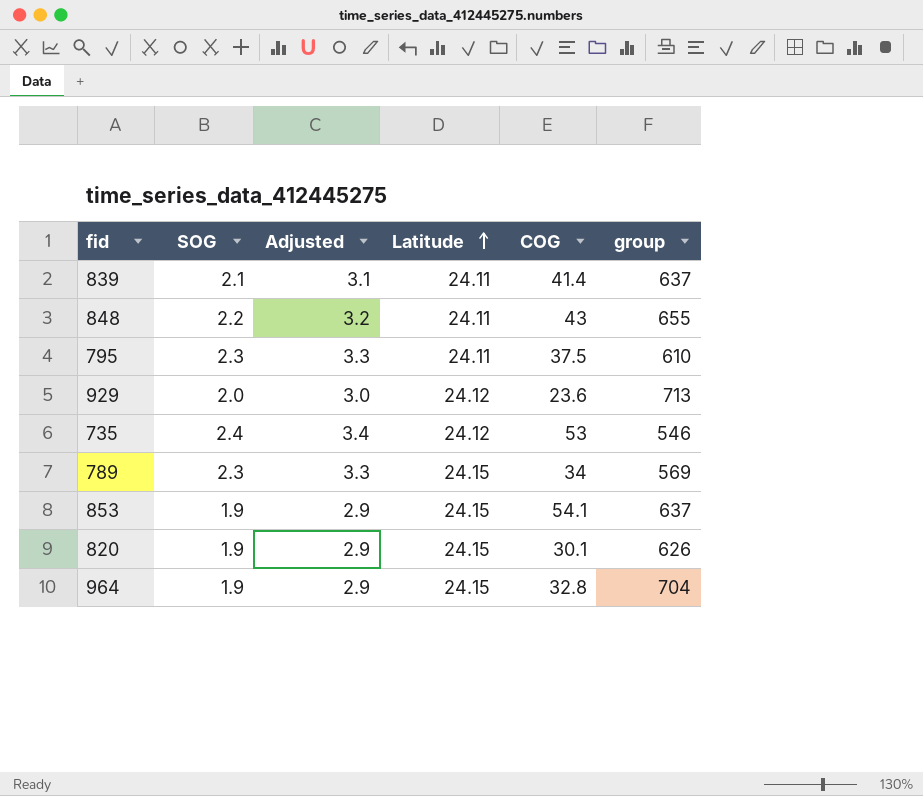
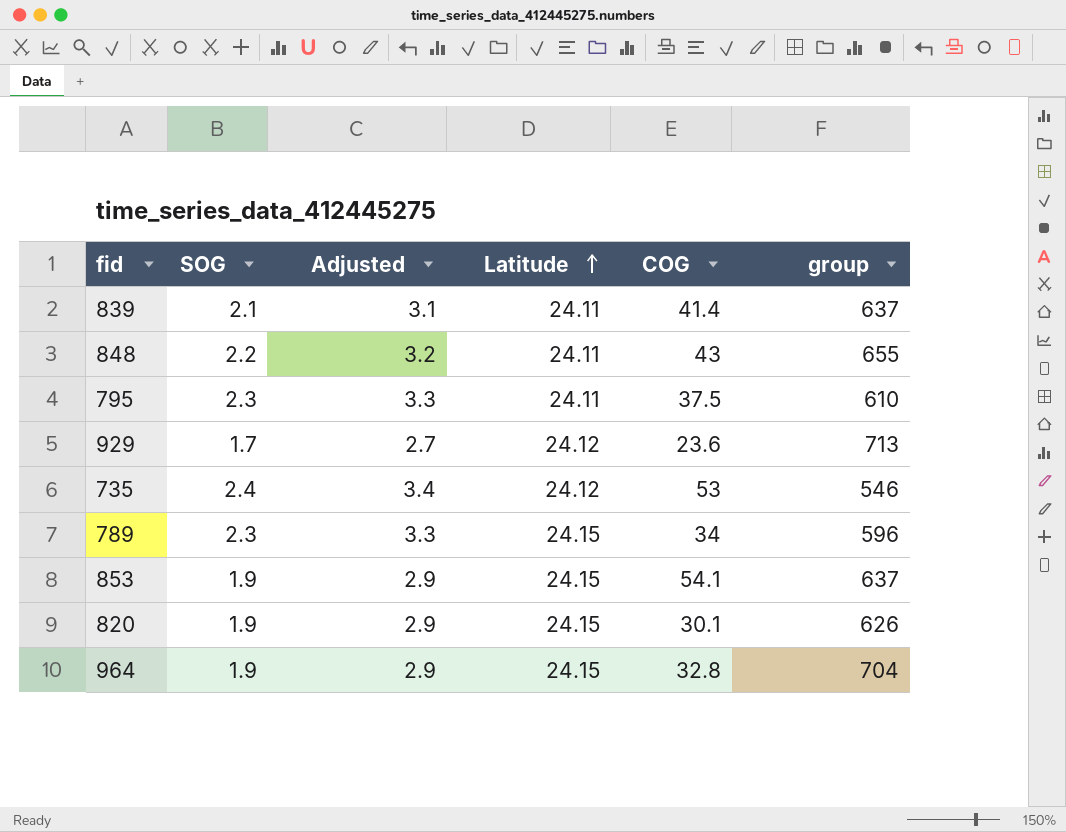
929 | SOG: 2.0 -> 1.7
929 | Adjusted: 3.0 -> 2.7
789 | group: 569 -> 596

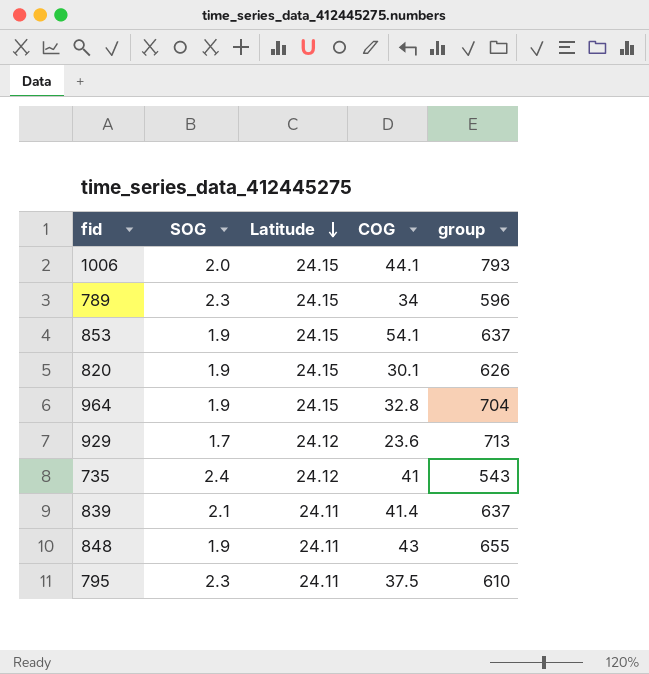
row order: Latitude ascending -> Latitude descending
column Adjusted | formula: [SOG] + 1 -> none
row 1006: none -> 2.0 | 24.15 | 44.1 | 793
735 | COG: 53 -> 41
735 | group: 546 -> 543
848 | SOG: 2.2 -> 1.9

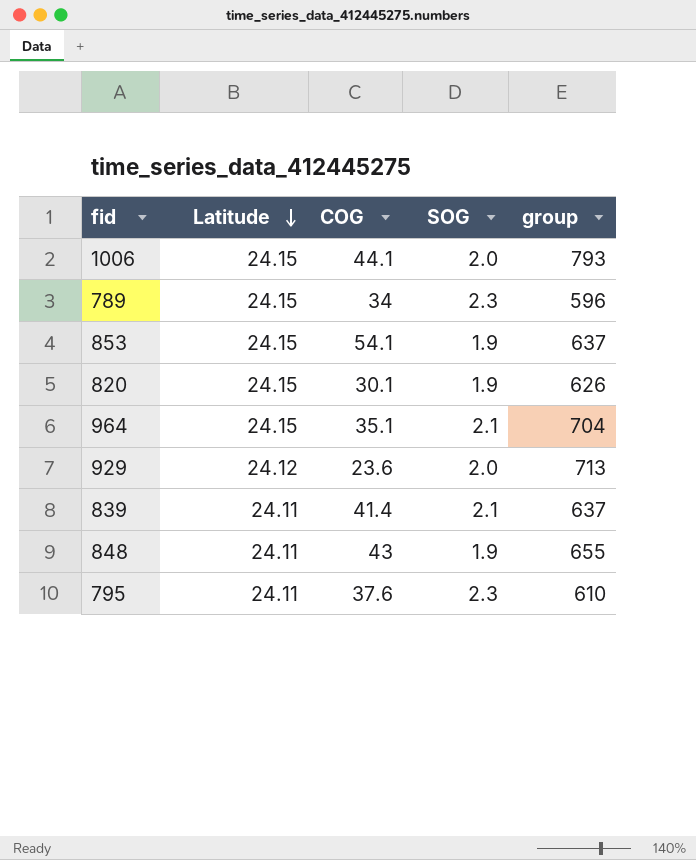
column SOG | position: 2 -> 4
row 735: 2.4 | 24.12 | 41 | 543 -> none
964 | COG: 32.8 -> 35.1
964 | SOG: 1.9 -> 2.1
929 | SOG: 1.7 -> 2.0
795 | COG: 37.5 -> 37.6

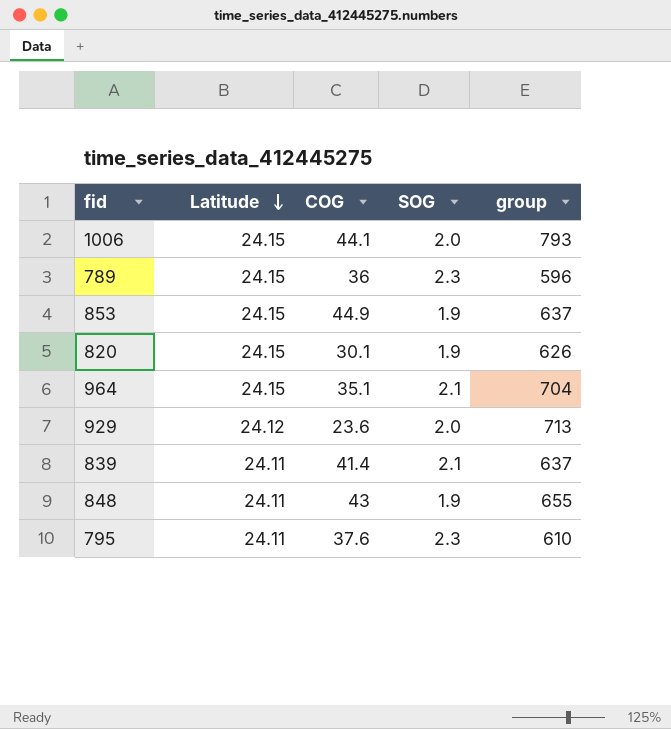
789 | COG: 34 -> 36
853 | COG: 54.1 -> 44.9

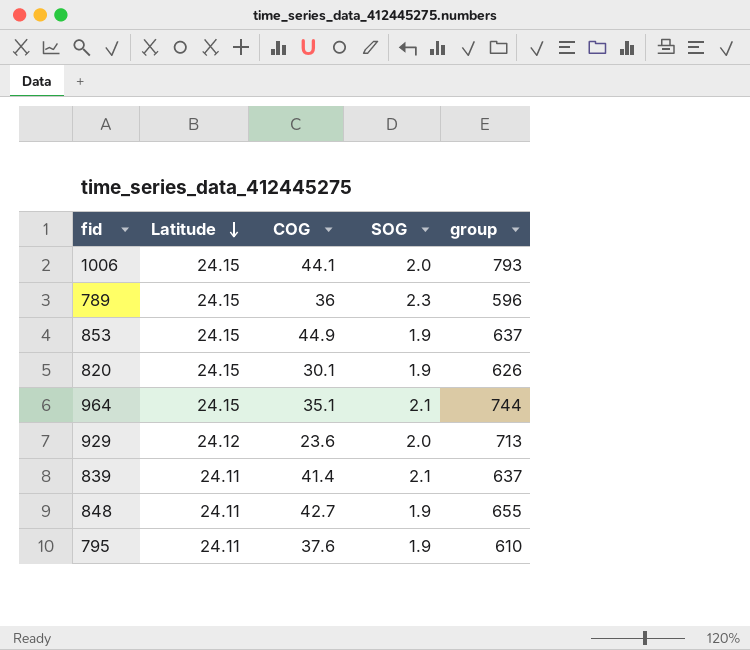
964 | group: 704 -> 744
848 | COG: 43 -> 42.7
795 | SOG: 2.3 -> 1.9

